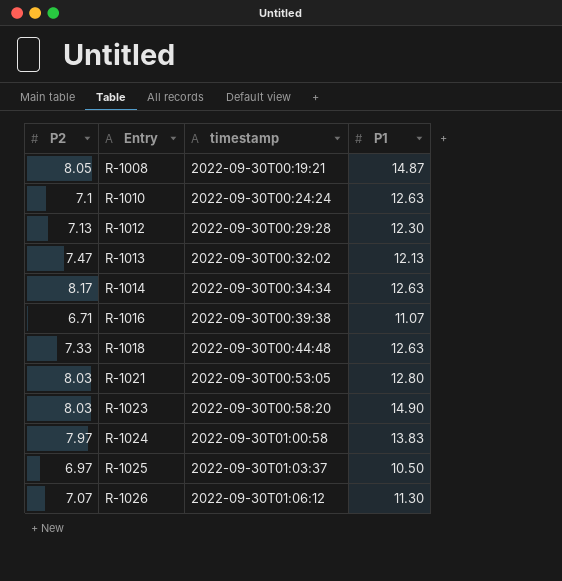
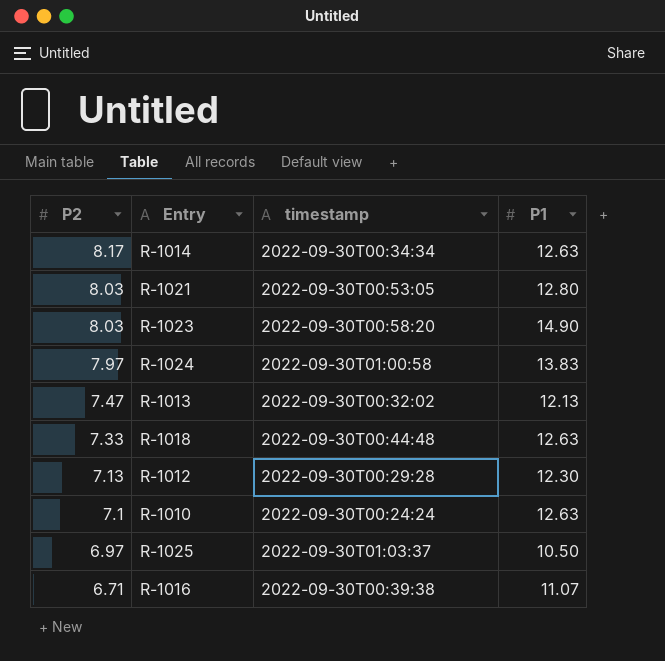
row order: Entry ascending -> P2 descending
row R-1008: 8.05 | 2022-09-30T00:19:21 | 14.87 -> none
row R-1026: 7.07 | 2022-09-30T01:06:12 | 11.30 -> none

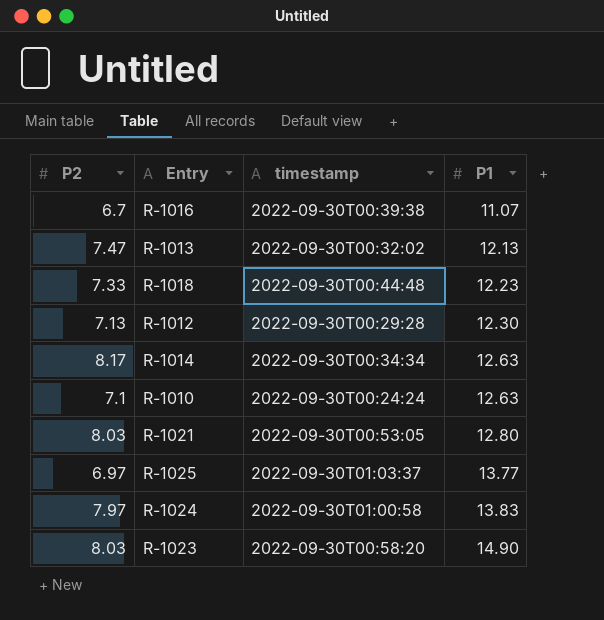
row order: P2 descending -> P1 ascending
R-1016 | P2: 6.71 -> 6.7
R-1018 | P1: 12.63 -> 12.23
R-1025 | P1: 10.50 -> 13.77

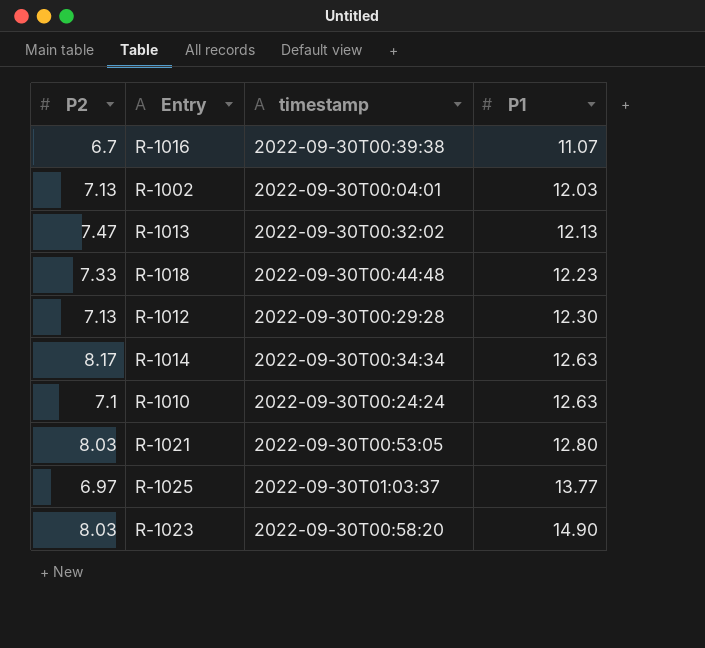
row R-1024: 7.97 | 2022-09-30T01:00:58 | 13.83 -> none
row R-1002: none -> 7.13 | 2022-09-30T00:04:01 | 12.03

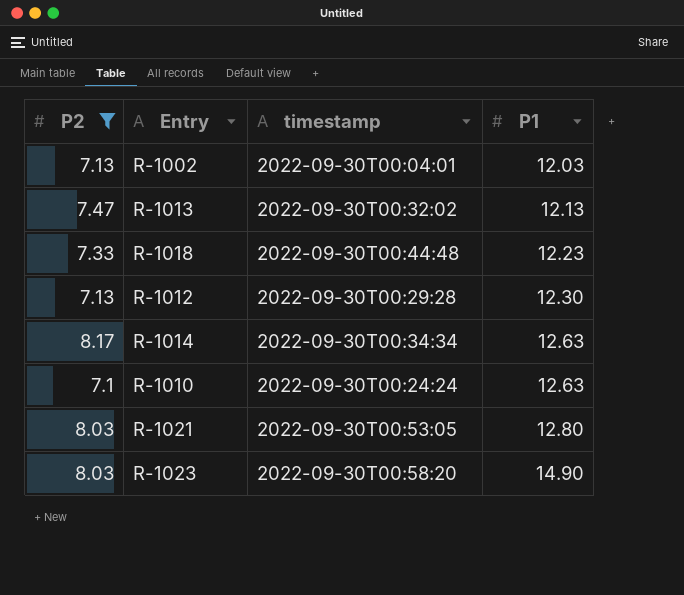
filter: none -> P2 >= 7.1

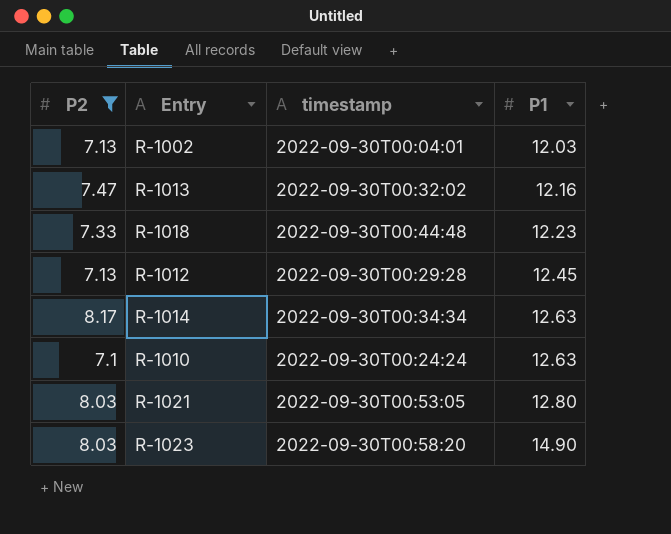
R-1013 | P1: 12.13 -> 12.16
R-1012 | P1: 12.30 -> 12.45

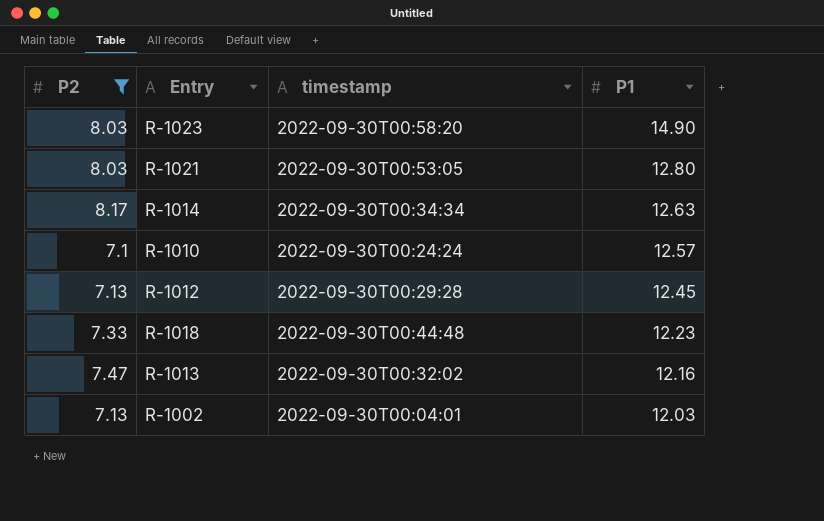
row order: P1 ascending -> P1 descending
R-1010 | P1: 12.63 -> 12.57

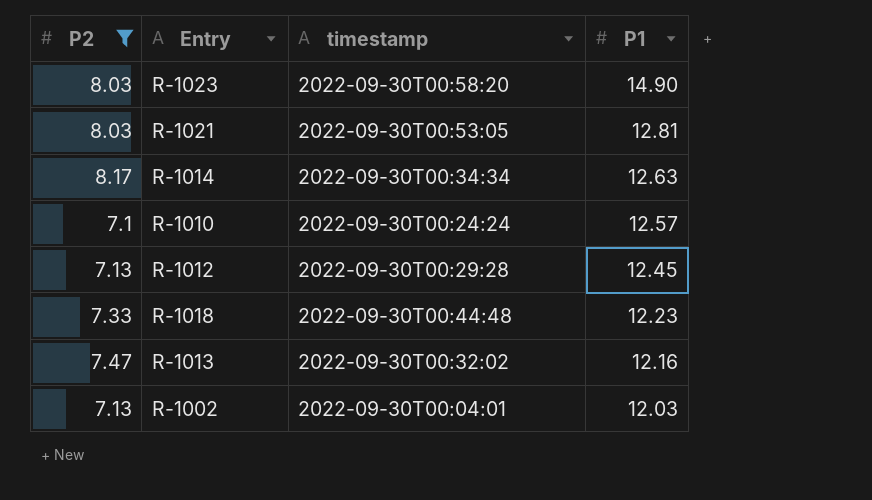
R-1021 | P1: 12.80 -> 12.81

